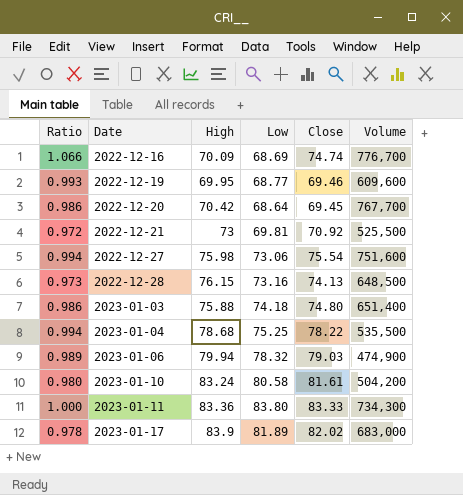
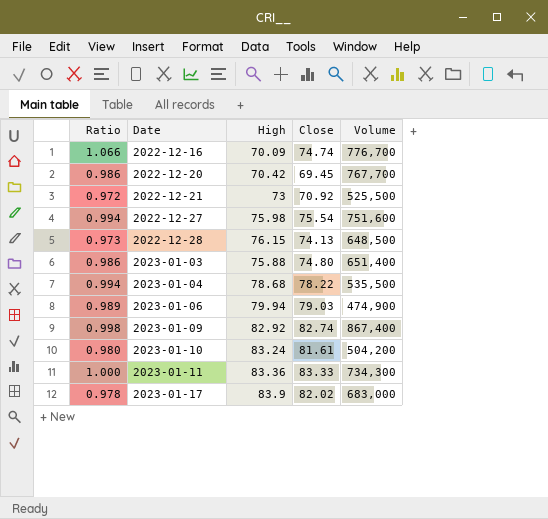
column Low | position: 4 -> none
row 2022-12-19: 0.993 | 69.95 | 68.77 | 69.46 | 609,600 -> none
row 2023-01-09: none -> 0.998 | 82.92 | 82.74 | 867,400

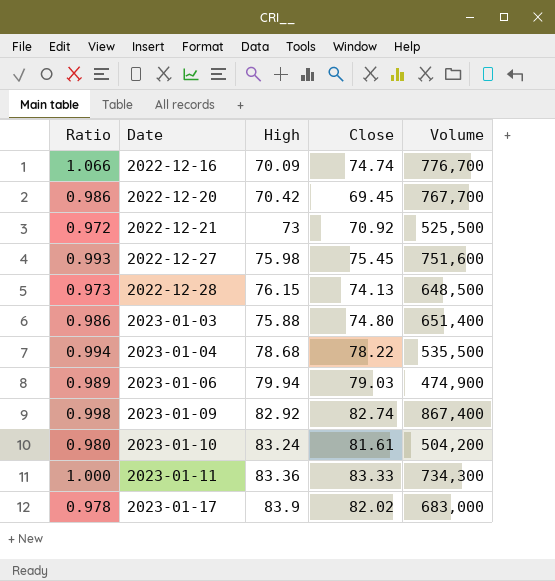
2022-12-27 | Ratio: 0.994 -> 0.993
2022-12-27 | Close: 75.54 -> 75.45

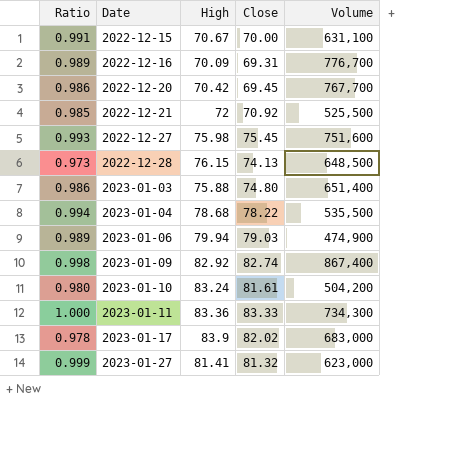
row 2022-12-15: none -> 0.991 | 70.67 | 70.00 | 631,100
2022-12-16 | Ratio: 1.066 -> 0.989
2022-12-16 | Close: 74.74 -> 69.31
2022-12-21 | Ratio: 0.972 -> 0.985
2022-12-21 | High: 73 -> 72
row 2023-01-27: none -> 0.999 | 81.41 | 81.32 | 623,000

